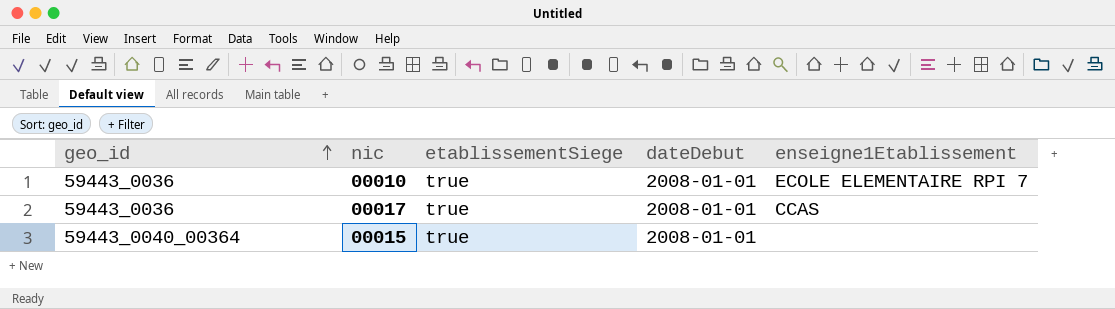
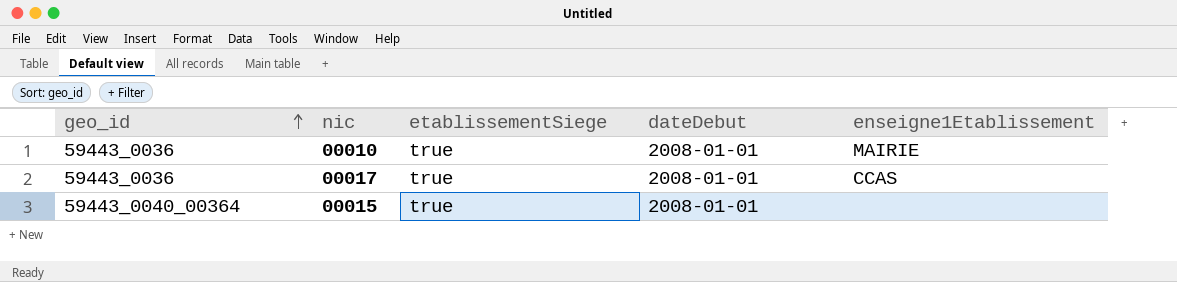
00010 | enseigne1Etablissement: ECOLE ELEMENTAIRE RPI 7 -> MAIRIE

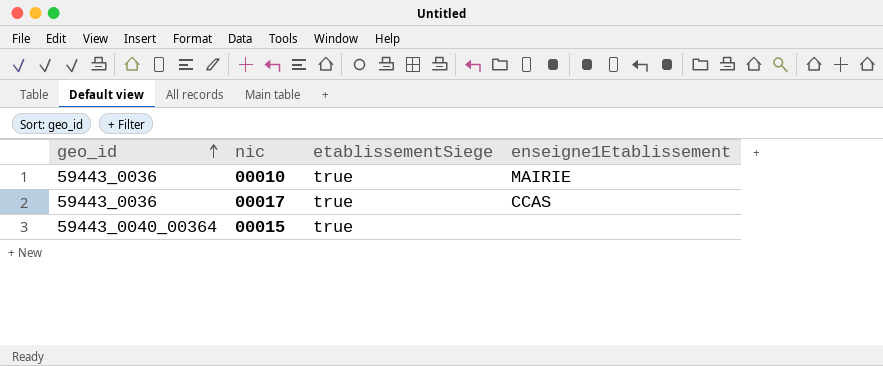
column dateDebut | position: 4 -> none

